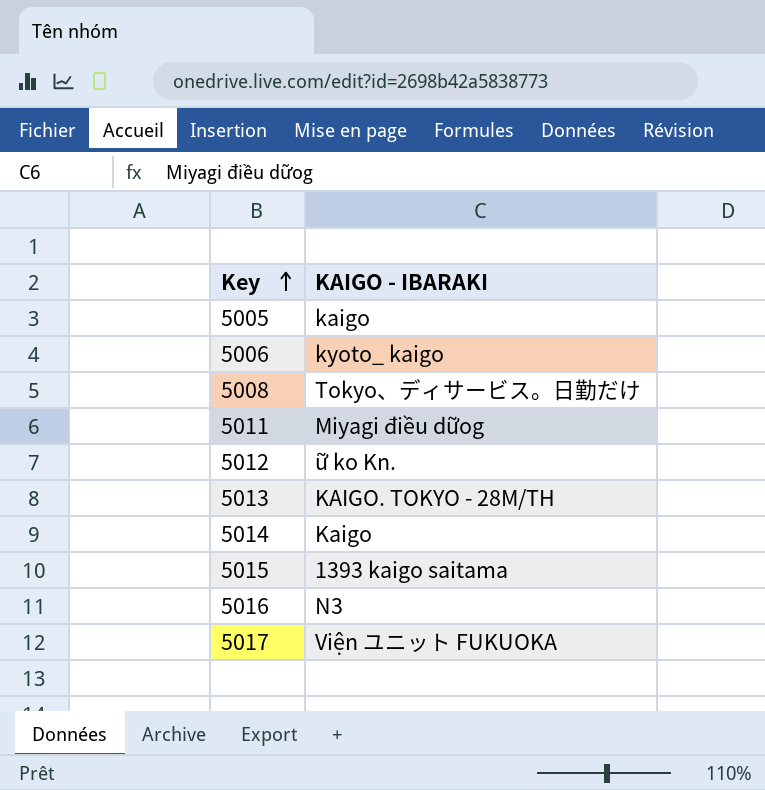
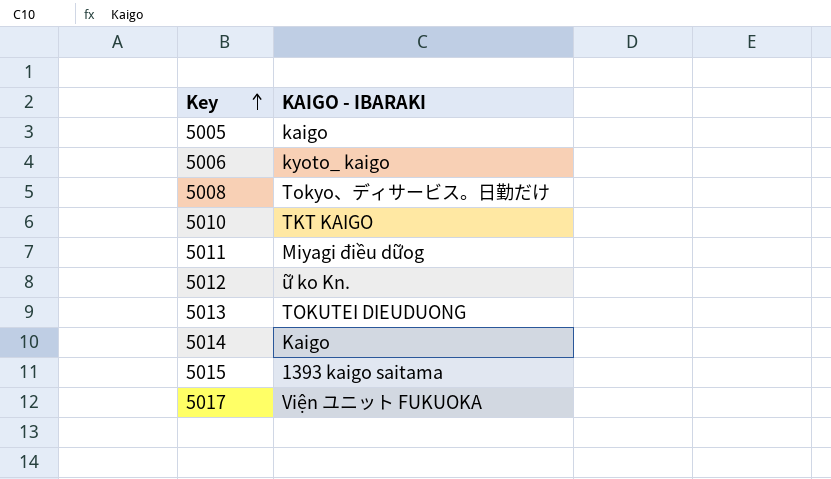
row 5016: N3 -> none
row 5010: none -> TKT KAIGO
5013 | KAIGO - IBARAKI: KAIGO. TOKYO - 28M/TH -> TOKUTEI DIEUDUONG

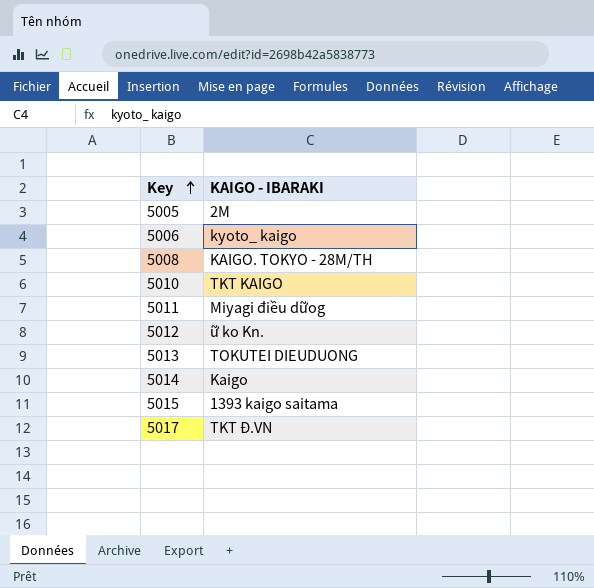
5005 | KAIGO - IBARAKI: kaigo -> 2M
5008 | KAIGO - IBARAKI: Tokyo、ディサービス。日勤だけ -> KAIGO. TOKYO - 28M/TH
5017 | KAIGO - IBARAKI: Viện ユニット FUKUOKA -> TKT Đ.VN

